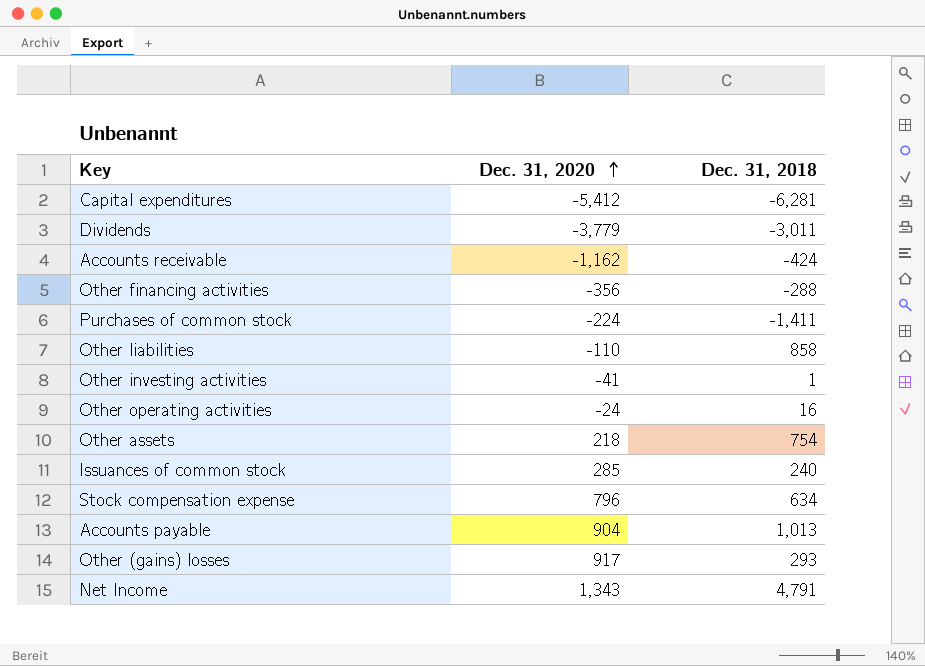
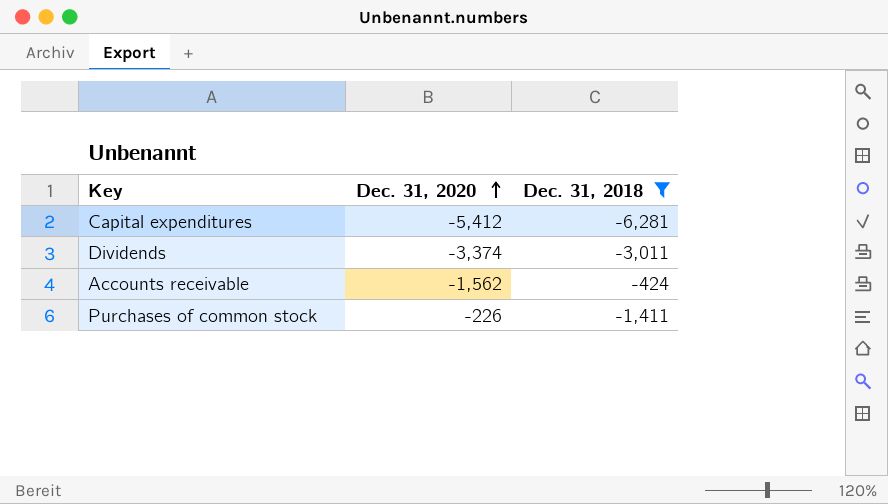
filter: none -> Dec. 31, 2018 <= -424
Dividends | Dec. 31, 2020: -3,779 -> -3,374
Accounts receivable | Dec. 31, 2020: -1,162 -> -1,562
Purchases of common stock | Dec. 31, 2020: -224 -> -226

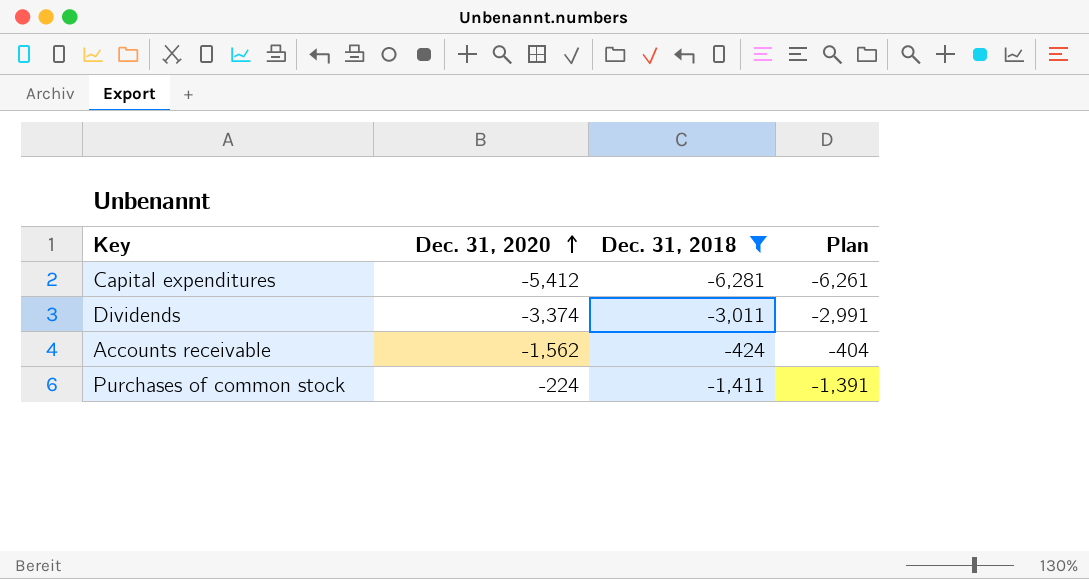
column Plan | formula: none -> [Dec. 31, 2018] + 20
Purchases of common stock | Dec. 31, 2020: -226 -> -224

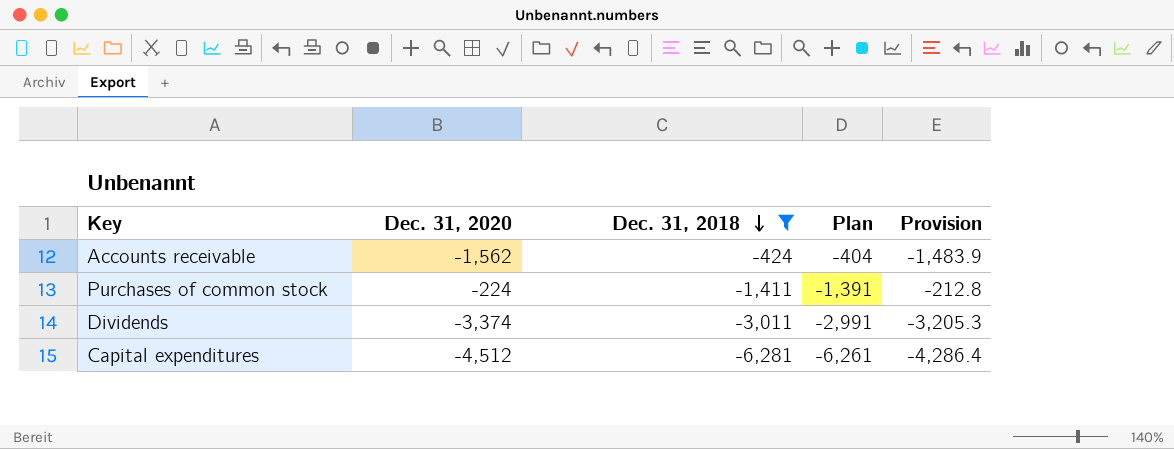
row order: Dec. 31, 2020 ascending -> Dec. 31, 2018 descending
column Provision | formula: none -> [Dec. 31, 2020] * 0.95
Capital expenditures | Dec. 31, 2020: -5,412 -> -4,512

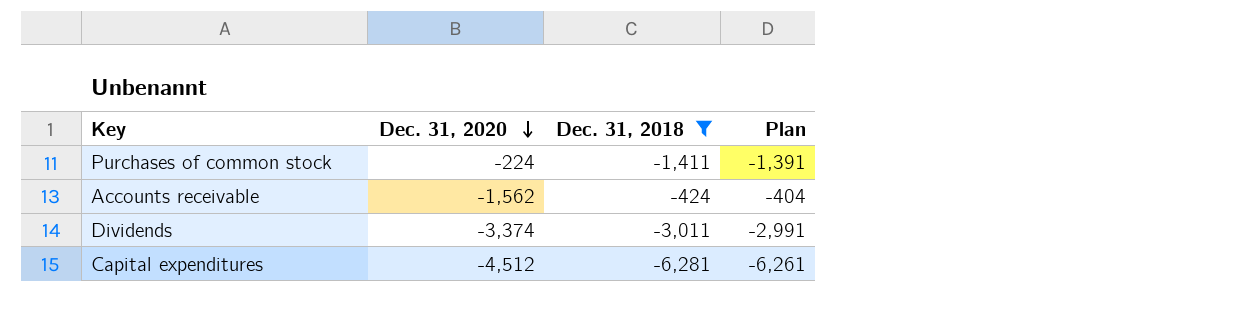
row order: Dec. 31, 2018 descending -> Dec. 31, 2020 descending
column Provision | formula: [Dec. 31, 2020] * 0.95 -> none

